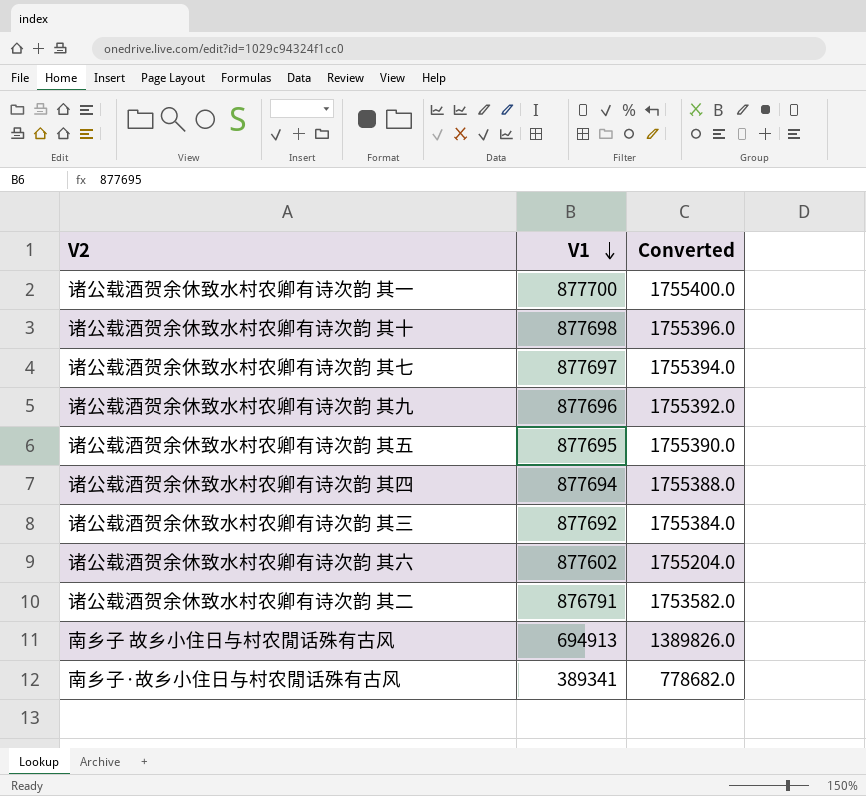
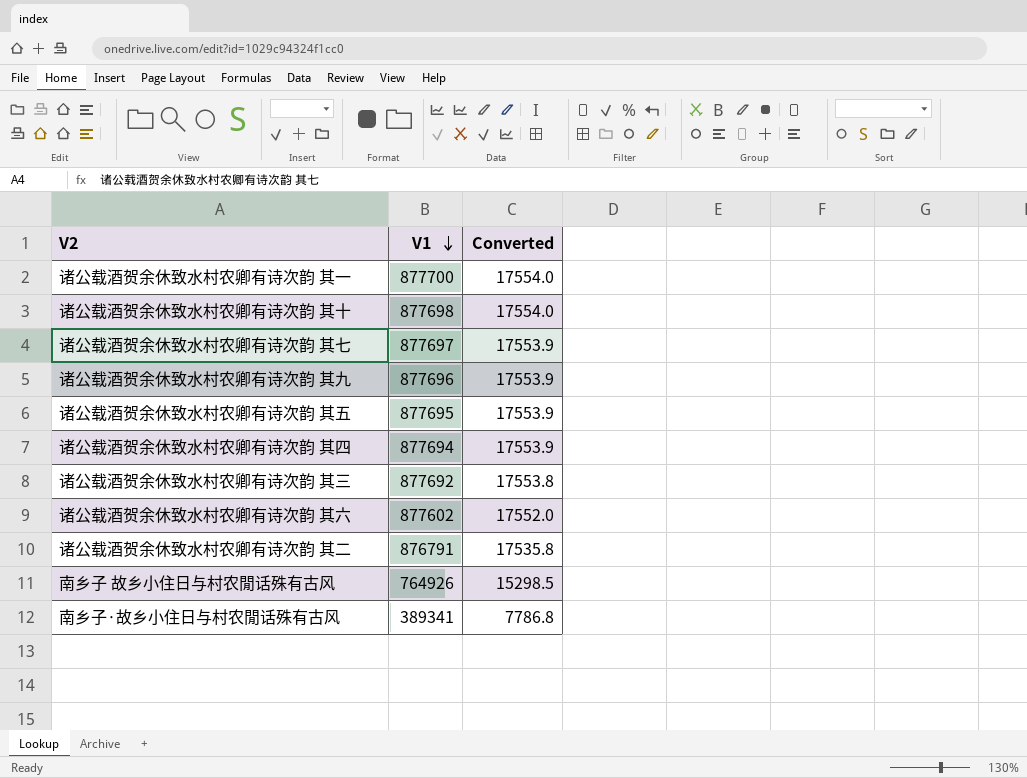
column Converted | formula: [V1] * 2 -> [V1] * 0.02
南乡子 故乡小住日与村农閒话殊有古风 | V1: 694913 -> 764926

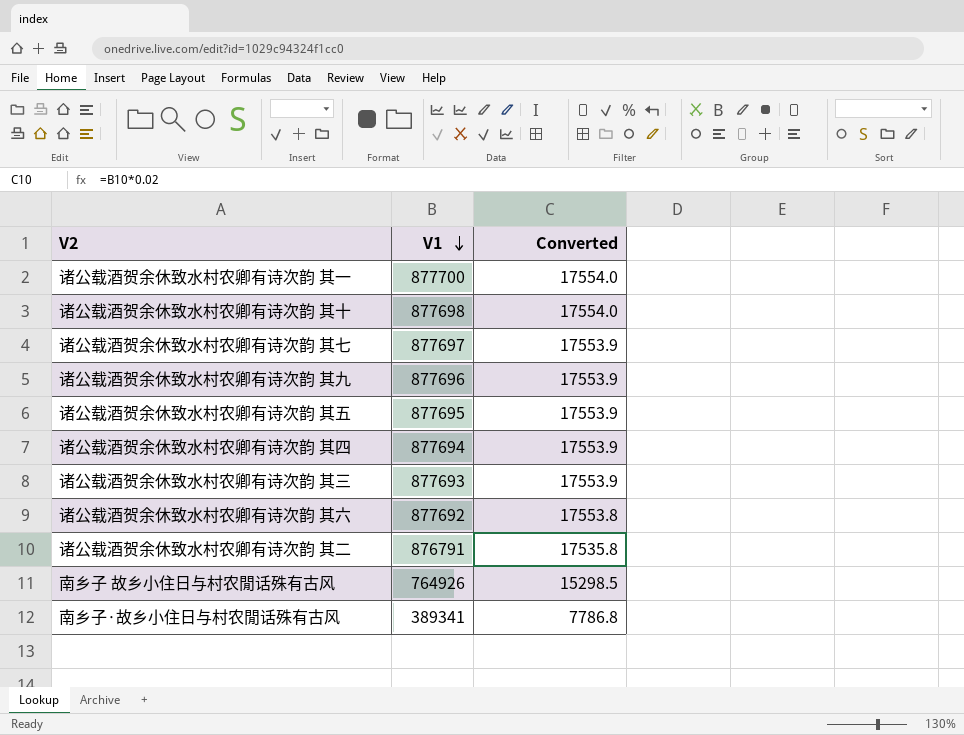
诸公载酒贺余休致水村农卿有诗次韵 其三 | V1: 877692 -> 877693
诸公载酒贺余休致水村农卿有诗次韵 其三 | Converted: 17553.8 -> 17553.9
诸公载酒贺余休致水村农卿有诗次韵 其六 | V1: 877602 -> 877692
诸公载酒贺余休致水村农卿有诗次韵 其六 | Converted: 17552.0 -> 17553.8

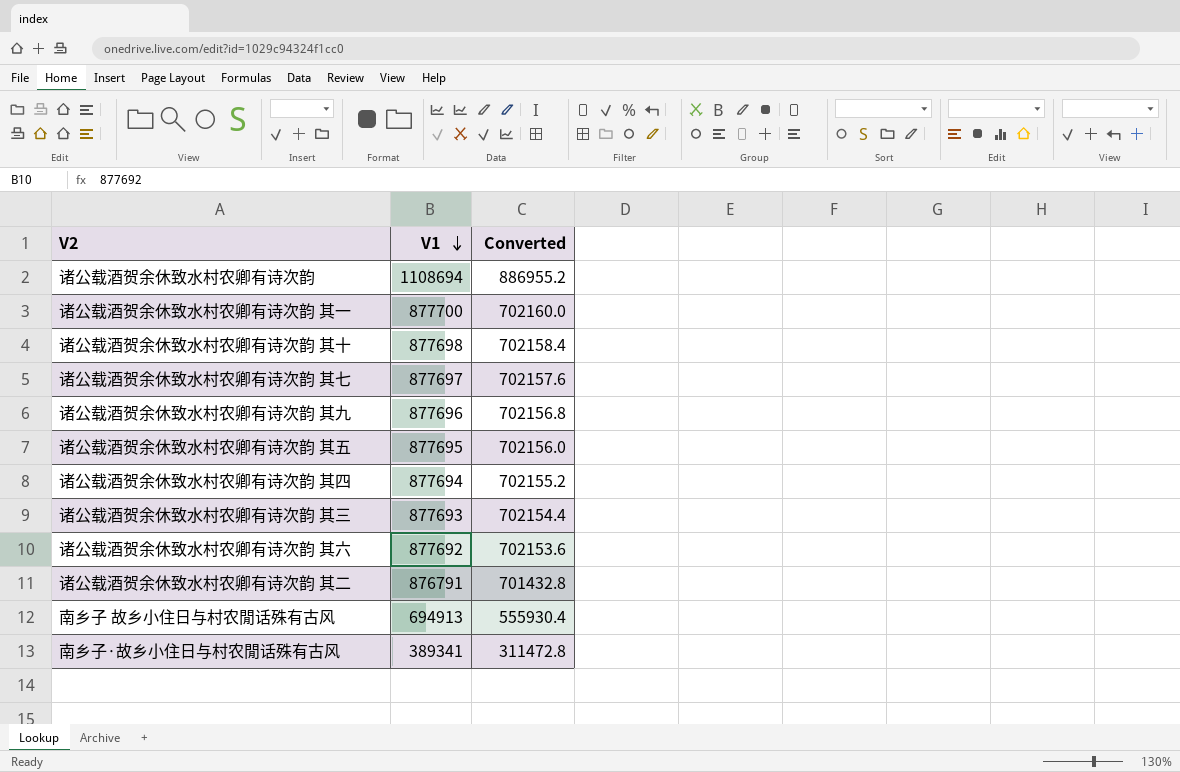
column Converted | formula: [V1] * 0.02 -> [V1] * 0.8
row 诸公载酒贺余休致水村农卿有诗次韵: none -> 1108694 | 886955.2
南乡子 故乡小住日与村农閒话殊有古风 | V1: 764926 -> 694913

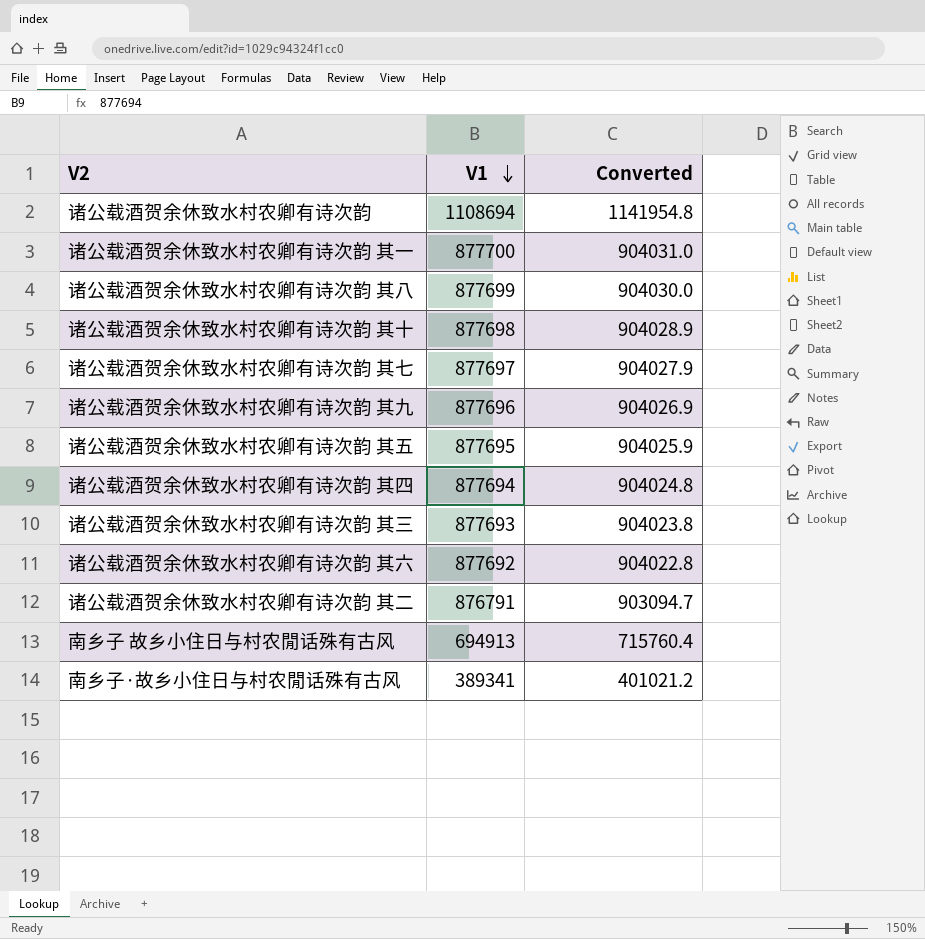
column Converted | formula: [V1] * 0.8 -> [V1] * 1.03
row 诸公载酒贺余休致水村农卿有诗次韵 其八: none -> 877699 | 904030.0

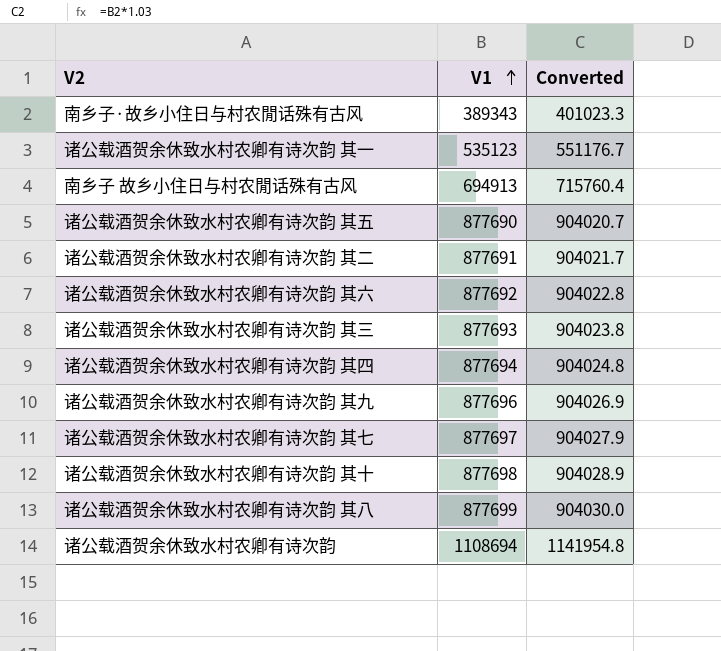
row order: V1 descending -> V1 ascending
南乡子·故乡小住日与村农閒话殊有古风 | V1: 389341 -> 389343
南乡子·故乡小住日与村农閒话殊有古风 | Converted: 401021.2 -> 401023.3
诸公载酒贺余休致水村农卿有诗次韵 其一 | V1: 877700 -> 535123
诸公载酒贺余休致水村农卿有诗次韵 其一 | Converted: 904031.0 -> 551176.7
诸公载酒贺余休致水村农卿有诗次韵 其五 | V1: 877695 -> 877690
诸公载酒贺余休致水村农卿有诗次韵 其五 | Converted: 904025.9 -> 904020.7
诸公载酒贺余休致水村农卿有诗次韵 其二 | V1: 876791 -> 877691
诸公载酒贺余休致水村农卿有诗次韵 其二 | Converted: 903094.7 -> 904021.7

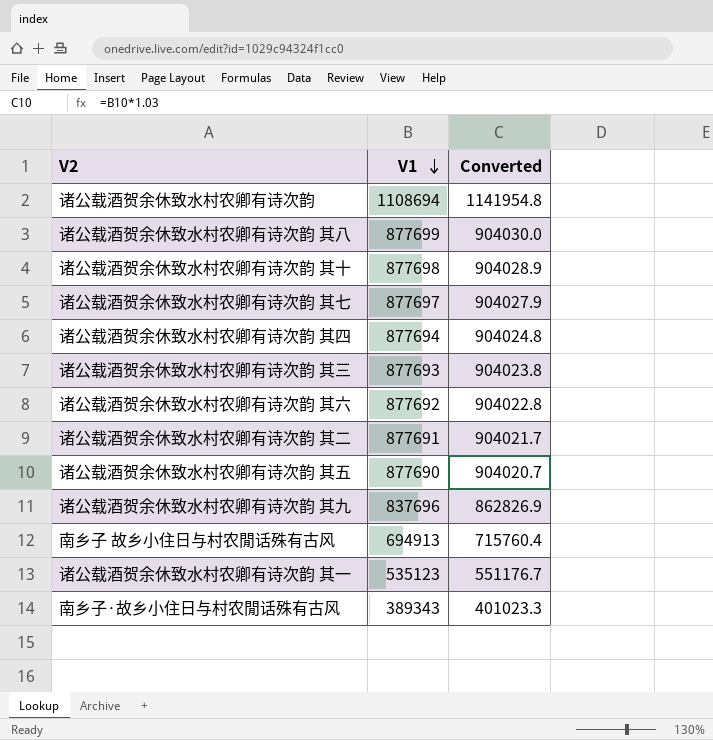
row order: V1 ascending -> V1 descending
诸公载酒贺余休致水村农卿有诗次韵 其九 | V1: 877696 -> 837696
诸公载酒贺余休致水村农卿有诗次韵 其九 | Converted: 904026.9 -> 862826.9

